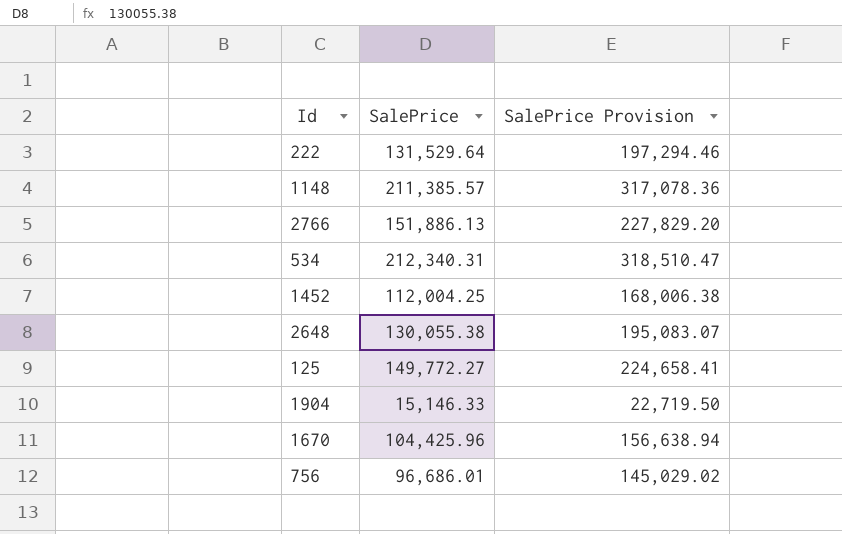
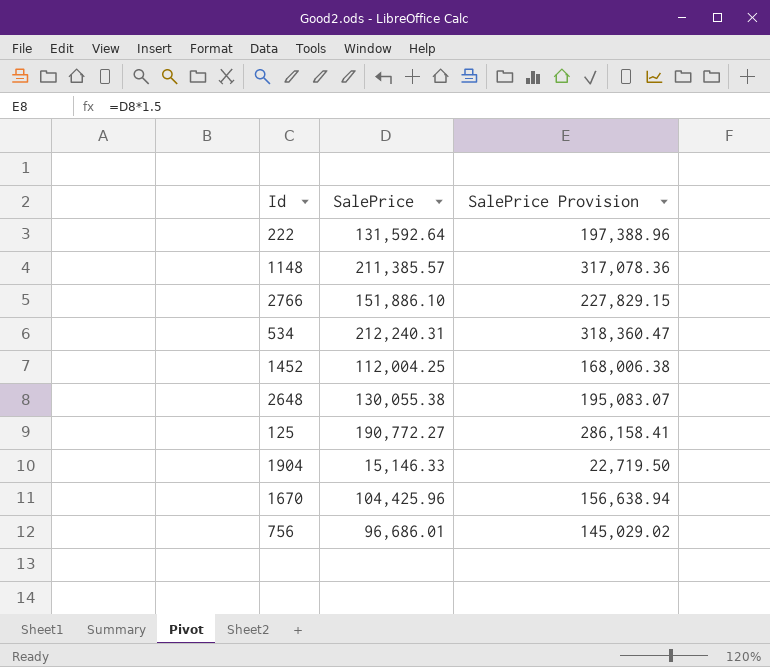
222 | SalePrice: 131,529.64 -> 131,592.64
222 | SalePrice Provision: 197,294.46 -> 197,388.96
2766 | SalePrice: 151,886.13 -> 151,886.10
2766 | SalePrice Provision: 227,829.20 -> 227,829.15
534 | SalePrice: 212,340.31 -> 212,240.31
534 | SalePrice Provision: 318,510.47 -> 318,360.47
125 | SalePrice: 149,772.27 -> 190,772.27
125 | SalePrice Provision: 224,658.41 -> 286,158.41

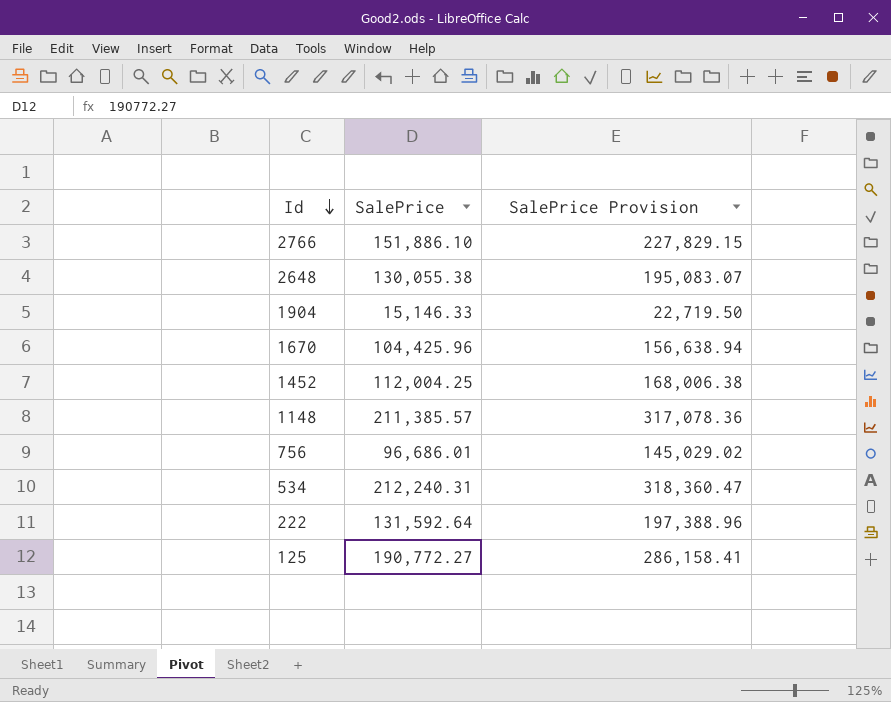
row order: none -> Id descending

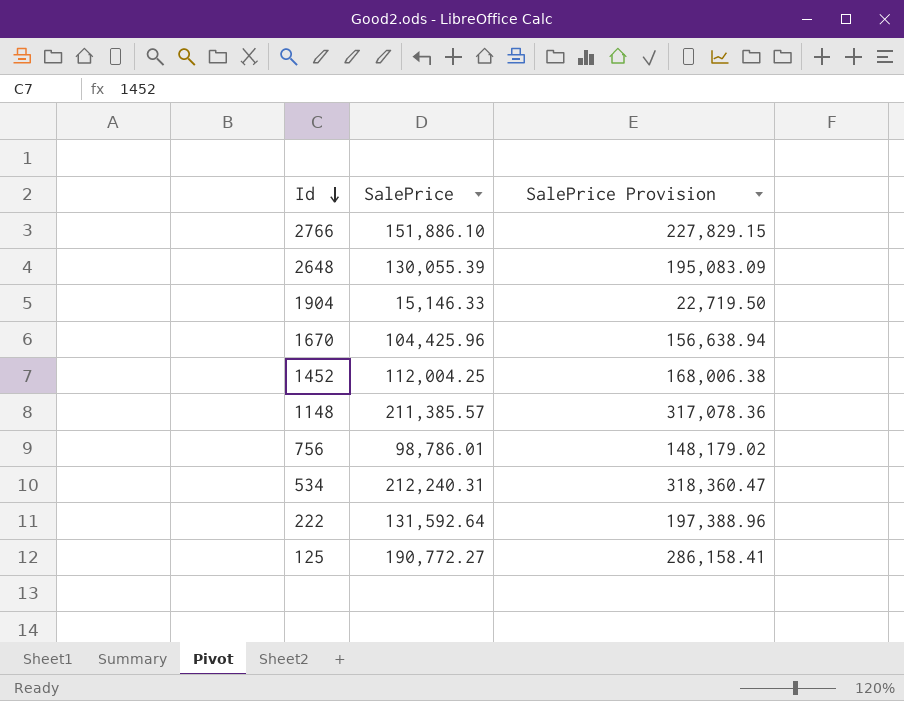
2648 | SalePrice: 130,055.38 -> 130,055.39
2648 | SalePrice Provision: 195,083.07 -> 195,083.09
756 | SalePrice: 96,686.01 -> 98,786.01
756 | SalePrice Provision: 145,029.02 -> 148,179.02

